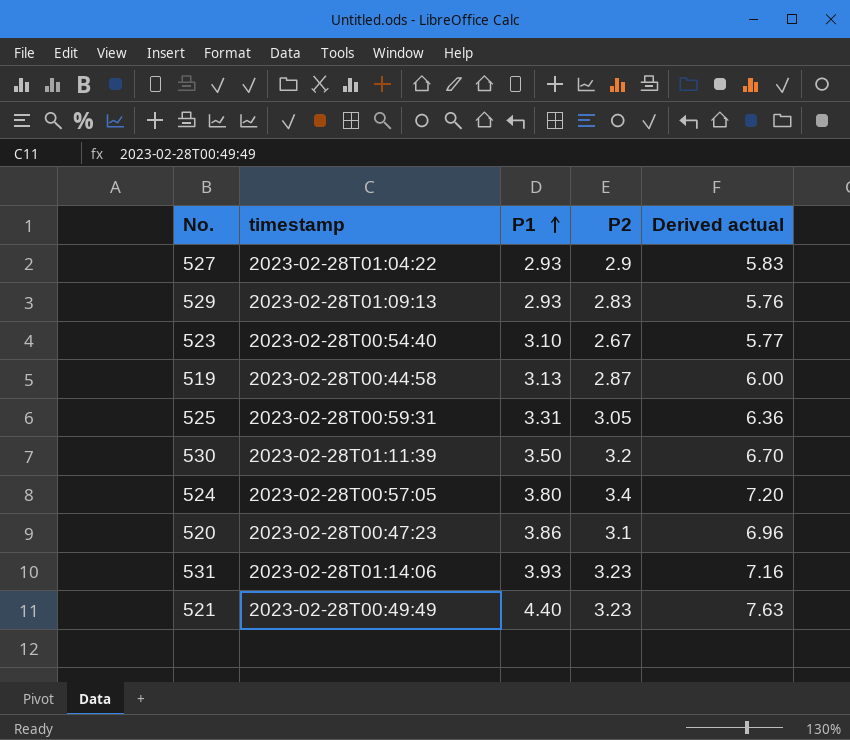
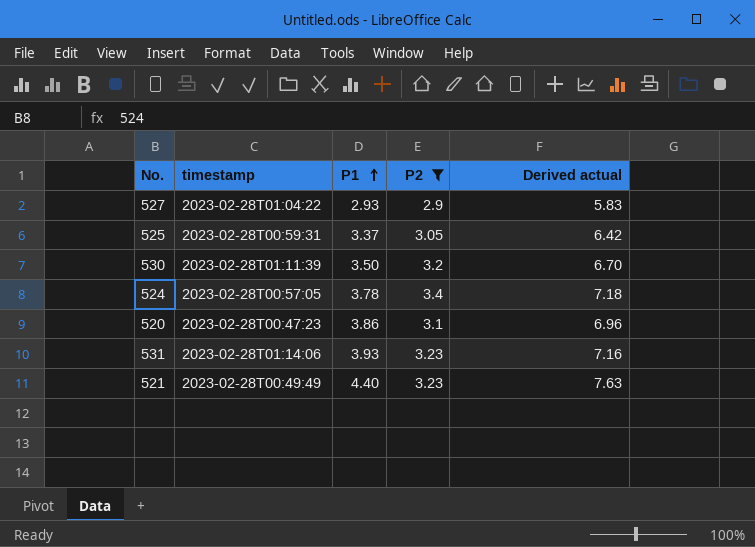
filter: none -> P2 >= 2.9
525 | P1: 3.31 -> 3.37
525 | Derived actual: 6.36 -> 6.42
524 | P1: 3.80 -> 3.78
524 | Derived actual: 7.20 -> 7.18

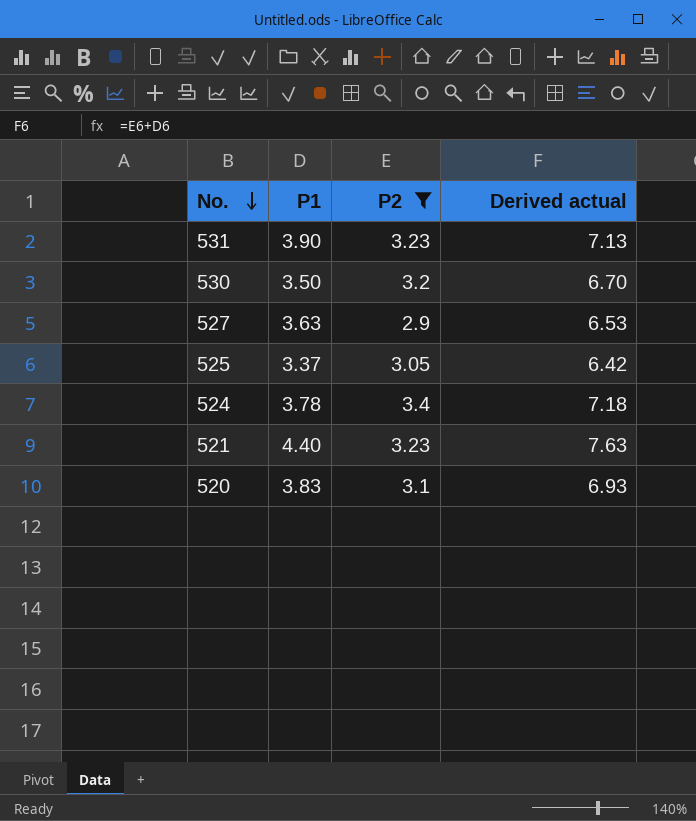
row order: P1 ascending -> No. descending
column timestamp | position: 2 -> none
531 | P1: 3.93 -> 3.90
531 | Derived actual: 7.16 -> 7.13
527 | P1: 2.93 -> 3.63
527 | Derived actual: 5.83 -> 6.53
520 | P1: 3.86 -> 3.83
520 | Derived actual: 6.96 -> 6.93

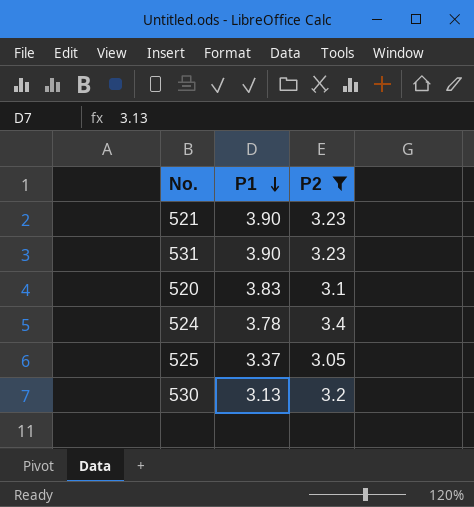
row order: No. descending -> P1 descending
column Derived actual | formula: [P1] + [P2] -> none
row 527: 3.63 | 2.9 | 6.53 -> none
521 | P1: 4.40 -> 3.90
530 | P1: 3.50 -> 3.13

